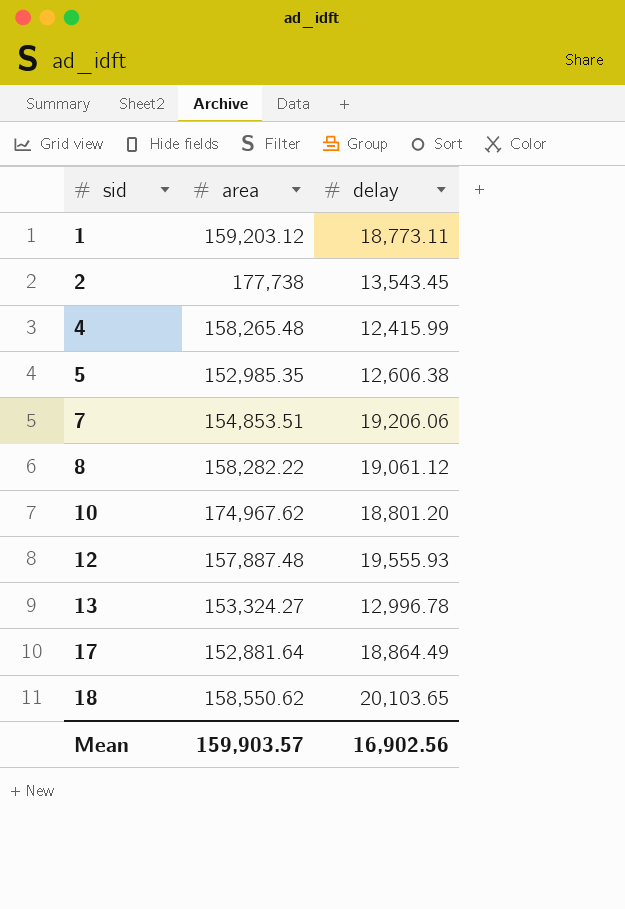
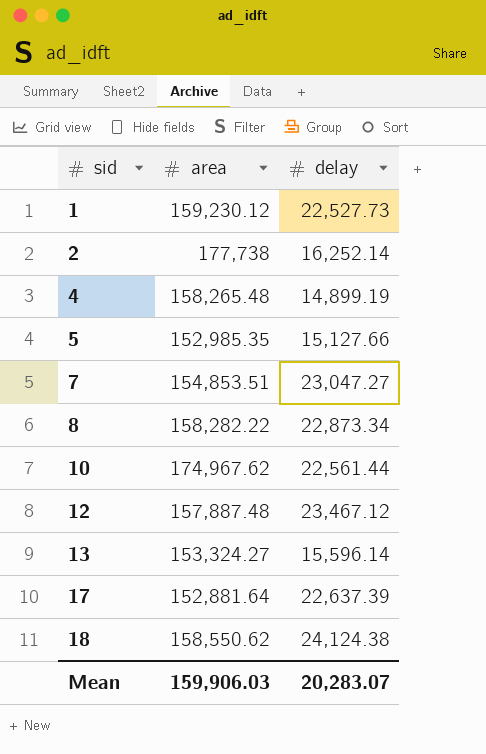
1 | area: 159,203.12 -> 159,230.12
1 | delay: 18,773.11 -> 22,527.73
2 | delay: 13,543.45 -> 16,252.14
4 | delay: 12,415.99 -> 14,899.19
5 | delay: 12,606.38 -> 15,127.66
7 | delay: 19,206.06 -> 23,047.27
8 | delay: 19,061.12 -> 22,873.34
10 | delay: 18,801.20 -> 22,561.44
12 | delay: 19,555.93 -> 23,467.12
13 | delay: 12,996.78 -> 15,596.14
17 | delay: 18,864.49 -> 22,637.39
18 | delay: 20,103.65 -> 24,124.38
Mean | area: 159,903.57 -> 159,906.03
Mean | delay: 16,902.56 -> 20,283.07

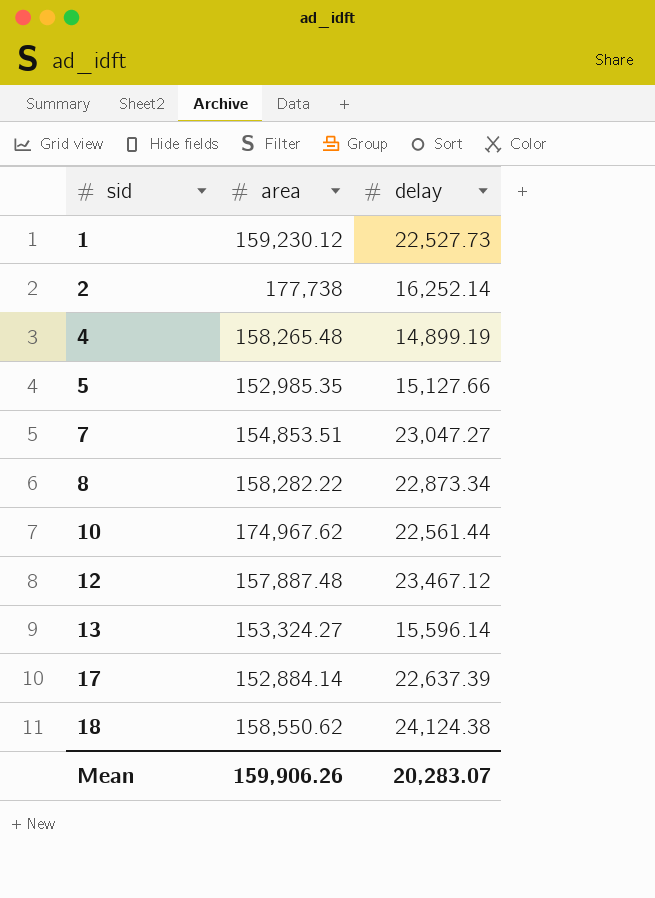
17 | area: 152,881.64 -> 152,884.14
Mean | area: 159,906.03 -> 159,906.26

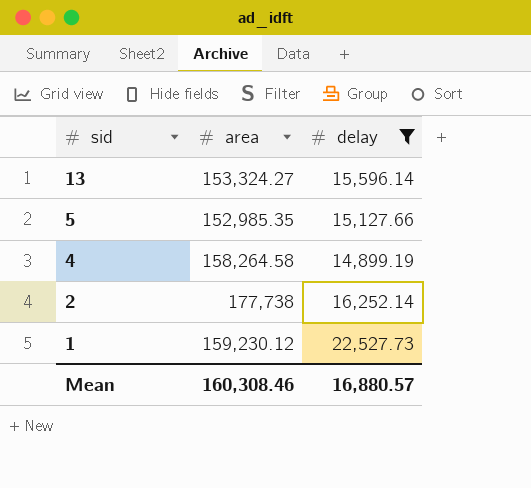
filter: none -> delay <= 22,527.73
row order: sid ascending -> sid descending
4 | area: 158,265.48 -> 158,264.58
Mean | area: 159,906.26 -> 160,308.46
Mean | delay: 20,283.07 -> 16,880.57

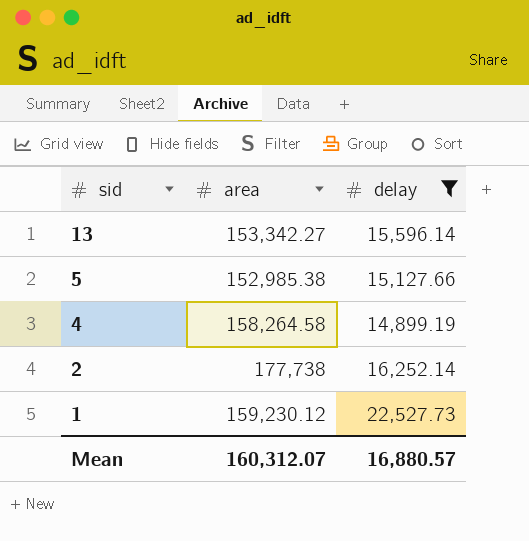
13 | area: 153,324.27 -> 153,342.27
5 | area: 152,985.35 -> 152,985.38
Mean | area: 160,308.46 -> 160,312.07

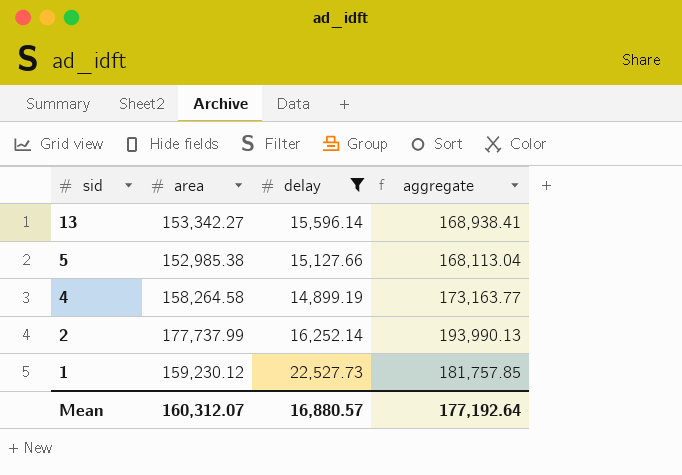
column aggregate | formula: none -> [area] + [delay]
2 | area: 177,738 -> 177,737.99

